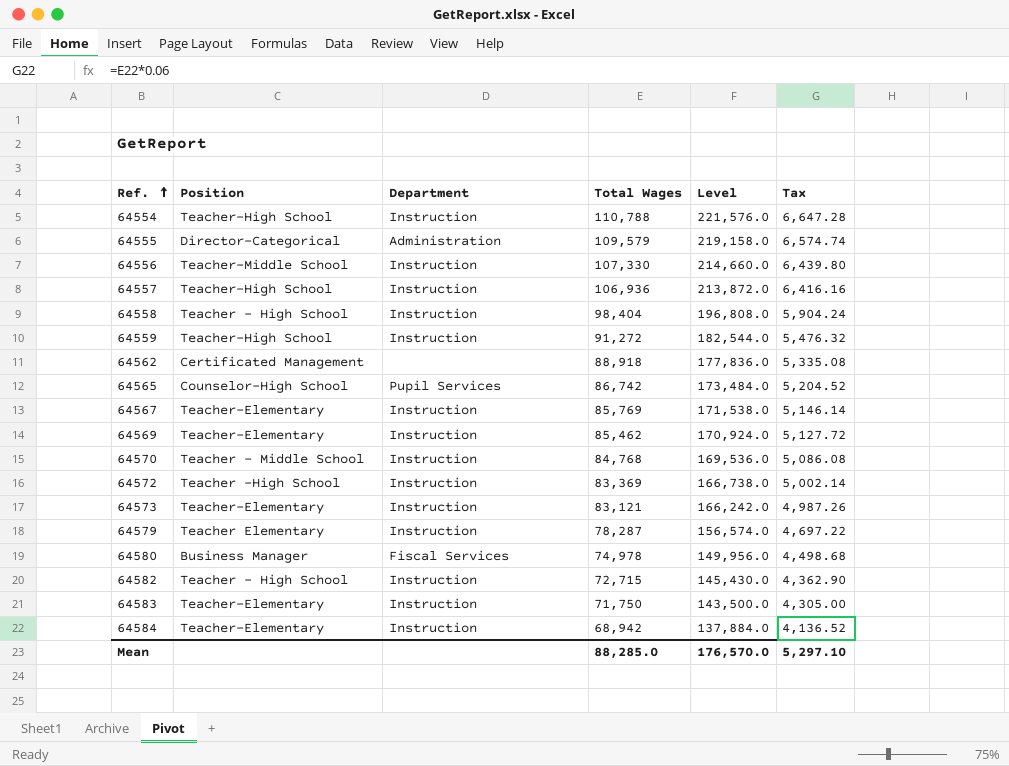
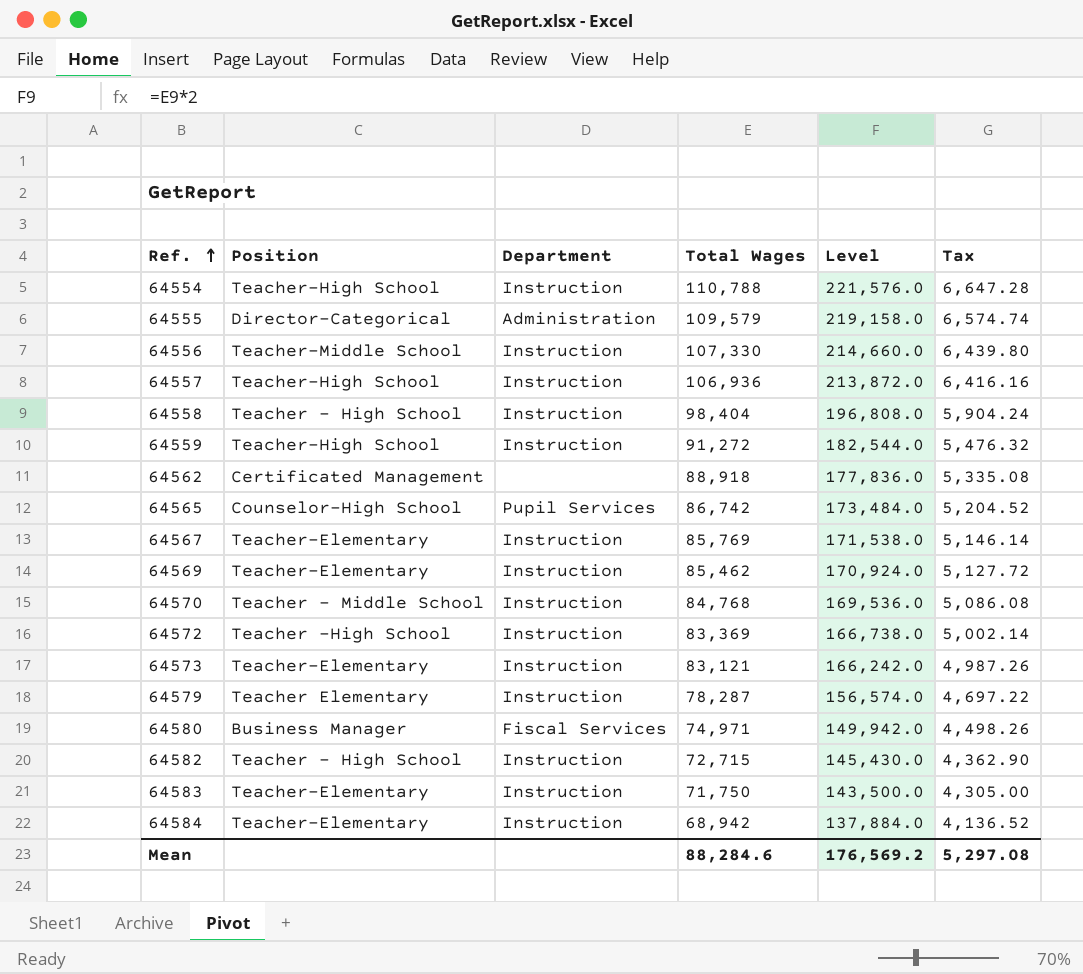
64580 | Total Wages: 74,978 -> 74,971
64580 | Level: 149,956.0 -> 149,942.0
64580 | Tax: 4,498.68 -> 4,498.26
Mean | Total Wages: 88,285.0 -> 88,284.6
Mean | Level: 176,570.0 -> 176,569.2
Mean | Tax: 5,297.10 -> 5,297.08

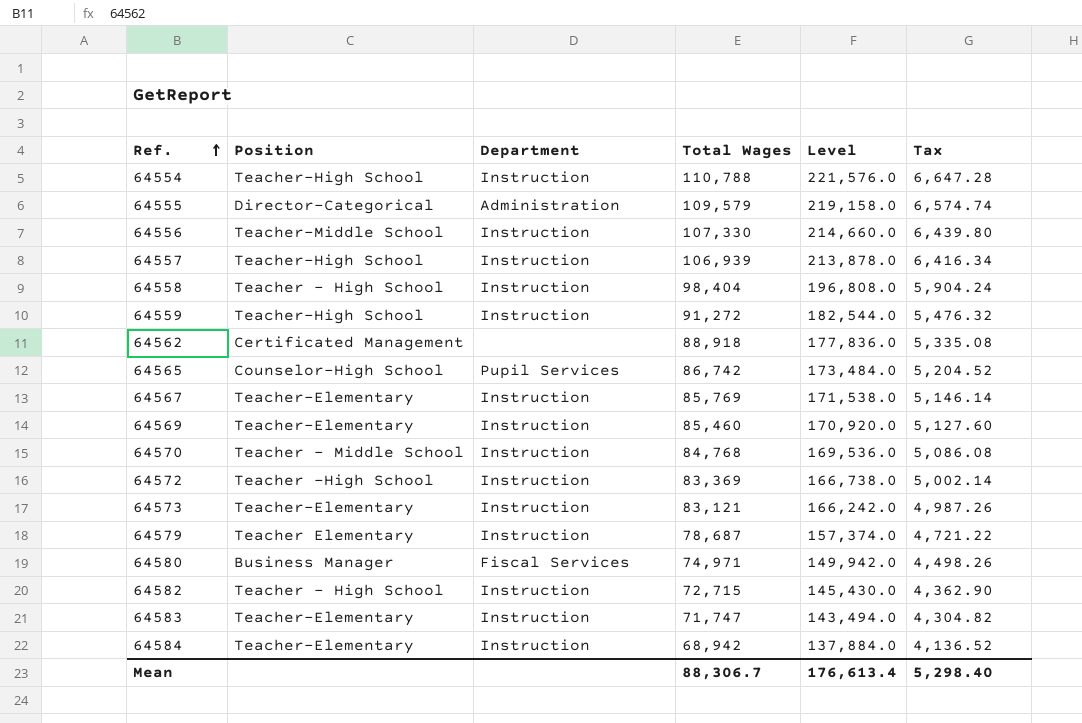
64557 | Total Wages: 106,936 -> 106,939
64557 | Level: 213,872.0 -> 213,878.0
64557 | Tax: 6,416.16 -> 6,416.34
64569 | Total Wages: 85,462 -> 85,460
64569 | Level: 170,924.0 -> 170,920.0
64569 | Tax: 5,127.72 -> 5,127.60
64579 | Total Wages: 78,287 -> 78,687
64579 | Level: 156,574.0 -> 157,374.0
64579 | Tax: 4,697.22 -> 4,721.22
64583 | Total Wages: 71,750 -> 71,747
64583 | Level: 143,500.0 -> 143,494.0
64583 | Tax: 4,305.00 -> 4,304.82
Mean | Total Wages: 88,284.6 -> 88,306.7
Mean | Level: 176,569.2 -> 176,613.4
Mean | Tax: 5,297.08 -> 5,298.40

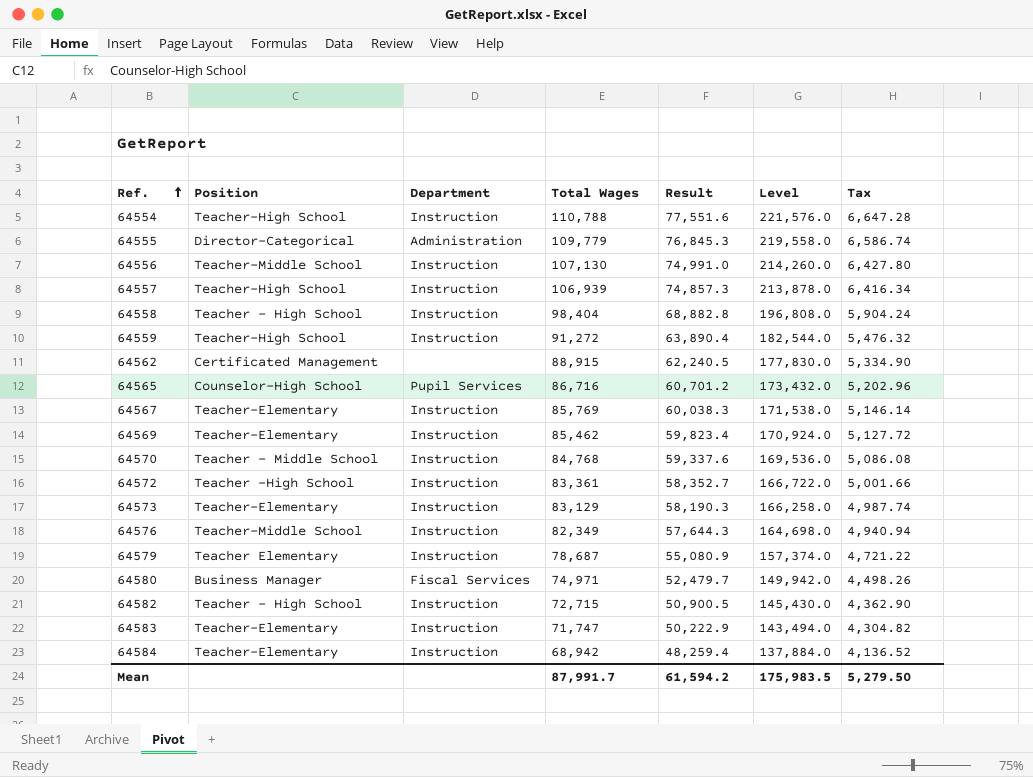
column Result | formula: none -> [Total Wages] * 0.7
64555 | Total Wages: 109,579 -> 109,779
64555 | Level: 219,158.0 -> 219,558.0
64555 | Tax: 6,574.74 -> 6,586.74
64556 | Total Wages: 107,330 -> 107,130
64556 | Level: 214,660.0 -> 214,260.0
64556 | Tax: 6,439.80 -> 6,427.80
64562 | Total Wages: 88,918 -> 88,915
64562 | Level: 177,836.0 -> 177,830.0
64562 | Tax: 5,335.08 -> 5,334.90
64565 | Total Wages: 86,742 -> 86,716
64565 | Level: 173,484.0 -> 173,432.0
64565 | Tax: 5,204.52 -> 5,202.96
64569 | Total Wages: 85,460 -> 85,462
64569 | Level: 170,920.0 -> 170,924.0
64569 | Tax: 5,127.60 -> 5,127.72
64572 | Total Wages: 83,369 -> 83,361
64572 | Level: 166,738.0 -> 166,722.0
64572 | Tax: 5,002.14 -> 5,001.66
64573 | Total Wages: 83,121 -> 83,129
64573 | Level: 166,242.0 -> 166,258.0
64573 | Tax: 4,987.26 -> 4,987.74
row 64576: none -> Teacher-Middle School | Instruction | 82,349 | 57,644.3 | 164,698.0 | 4,940.94
Mean | Total Wages: 88,306.7 -> 87,991.7
Mean | Level: 176,613.4 -> 175,983.5
Mean | Tax: 5,298.40 -> 5,279.50

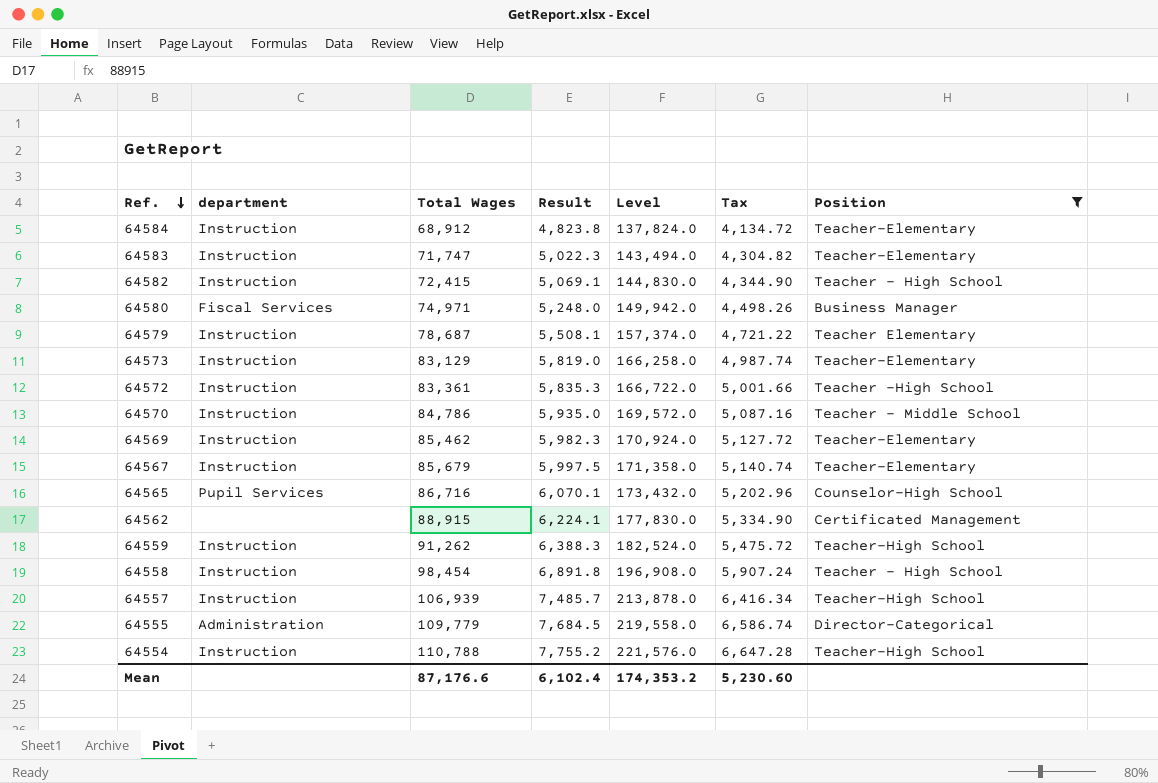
filter: none -> Position != Teacher-Middle School
row order: Ref. ascending -> Ref. descending
column name: Department -> department
column Result | formula: [Total Wages] * 0.7 -> [Total Wages] * 0.07
column Position | position: 2 -> 7
64584 | Total Wages: 68,942 -> 68,912
64584 | Level: 137,884.0 -> 137,824.0
64584 | Tax: 4,136.52 -> 4,134.72
64582 | Total Wages: 72,715 -> 72,415
64582 | Level: 145,430.0 -> 144,830.0
64582 | Tax: 4,362.90 -> 4,344.90
64570 | Total Wages: 84,768 -> 84,786
64570 | Level: 169,536.0 -> 169,572.0
64570 | Tax: 5,086.08 -> 5,087.16
64567 | Total Wages: 85,769 -> 85,679
64567 | Level: 171,538.0 -> 171,358.0
64567 | Tax: 5,146.14 -> 5,140.74
64559 | Total Wages: 91,272 -> 91,262
64559 | Level: 182,544.0 -> 182,524.0
64559 | Tax: 5,476.32 -> 5,475.72
64558 | Total Wages: 98,404 -> 98,454
64558 | Level: 196,808.0 -> 196,908.0
64558 | Tax: 5,904.24 -> 5,907.24
Mean | Total Wages: 87,991.7 -> 87,176.6
Mean | Result: 61,594.2 -> 6,102.4
Mean | Level: 175,983.5 -> 174,353.2
Mean | Tax: 5,279.50 -> 5,230.60

